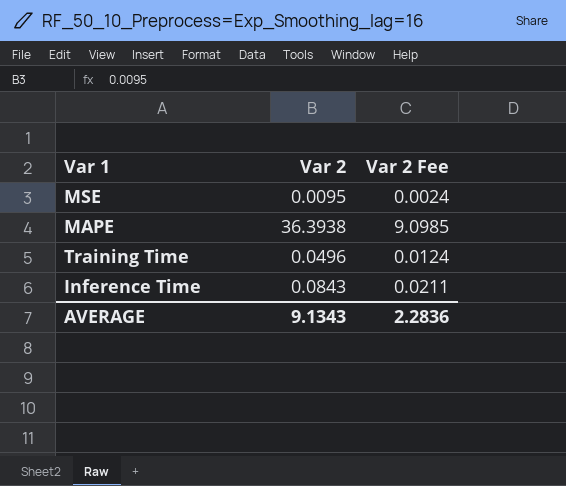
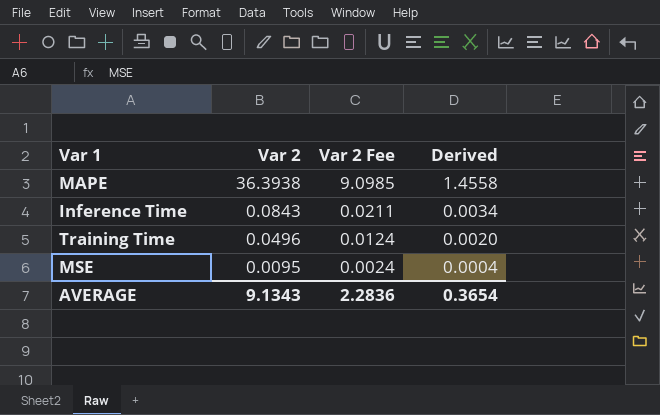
row order: none -> Var 2 descending
column Derived | formula: none -> [Var 2] * 0.04

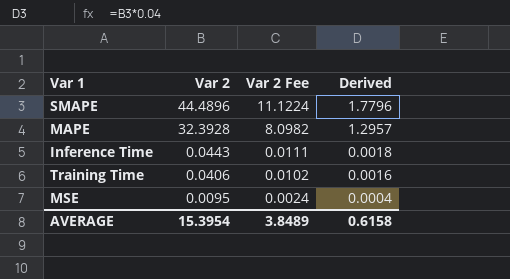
row SMAPE: none -> 44.4896 | 11.1224 | 1.7796
MAPE | Var 2: 36.3938 -> 32.3928
MAPE | Var 2 Fee: 9.0985 -> 8.0982
MAPE | Derived: 1.4558 -> 1.2957
Inference Time | Var 2: 0.0843 -> 0.0443
Inference Time | Var 2 Fee: 0.0211 -> 0.0111
Inference Time | Derived: 0.0034 -> 0.0018
Training Time | Var 2: 0.0496 -> 0.0406
Training Time | Var 2 Fee: 0.0124 -> 0.0102
Training Time | Derived: 0.0020 -> 0.0016
AVERAGE | Var 2: 9.1343 -> 15.3954
AVERAGE | Var 2 Fee: 2.2836 -> 3.8489
AVERAGE | Derived: 0.3654 -> 0.6158

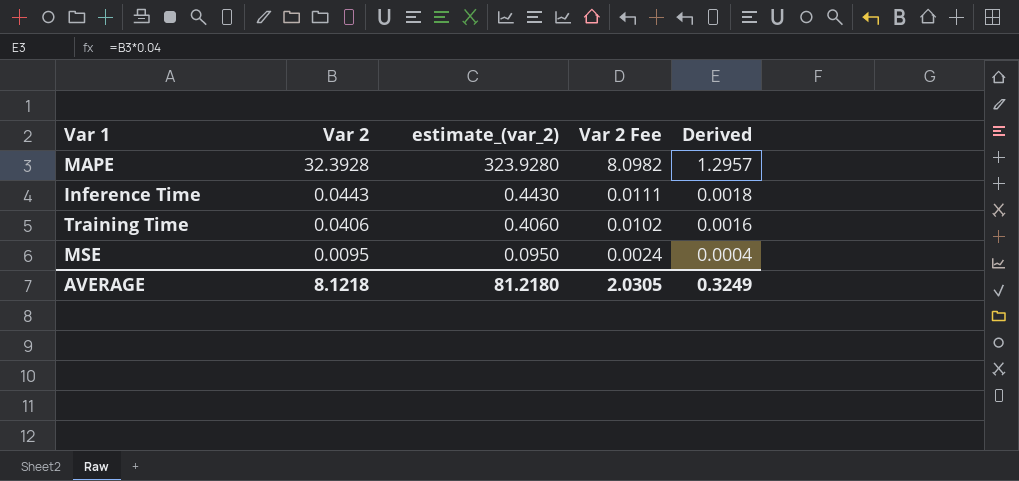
column estimate_(var_2) | formula: none -> [Var 2] * 10
row SMAPE: 44.4896 | 11.1224 | 1.7796 -> none
AVERAGE | Var 2: 15.3954 -> 8.1218
AVERAGE | Var 2 Fee: 3.8489 -> 2.0305
AVERAGE | Derived: 0.6158 -> 0.3249

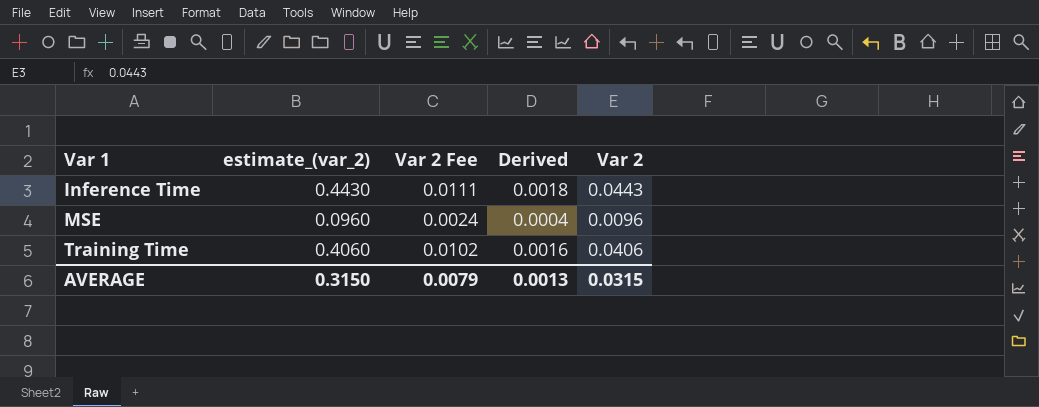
row order: Var 2 descending -> Var 1 ascending
column Var 2 | position: 2 -> 5
row MAPE: 32.3928 | 323.9280 | 8.0982 | 1.2957 -> none
MSE | estimate_(var_2): 0.0950 -> 0.0960
MSE | Var 2: 0.0095 -> 0.0096
AVERAGE | estimate_(var_2): 81.2180 -> 0.3150
AVERAGE | Var 2 Fee: 2.0305 -> 0.0079
AVERAGE | Derived: 0.3249 -> 0.0013
AVERAGE | Var 2: 8.1218 -> 0.0315

